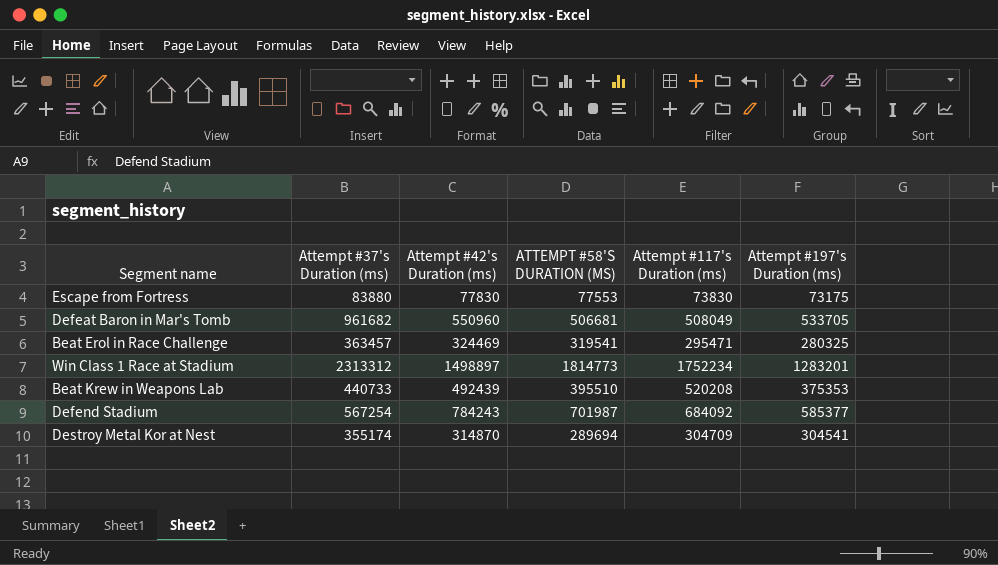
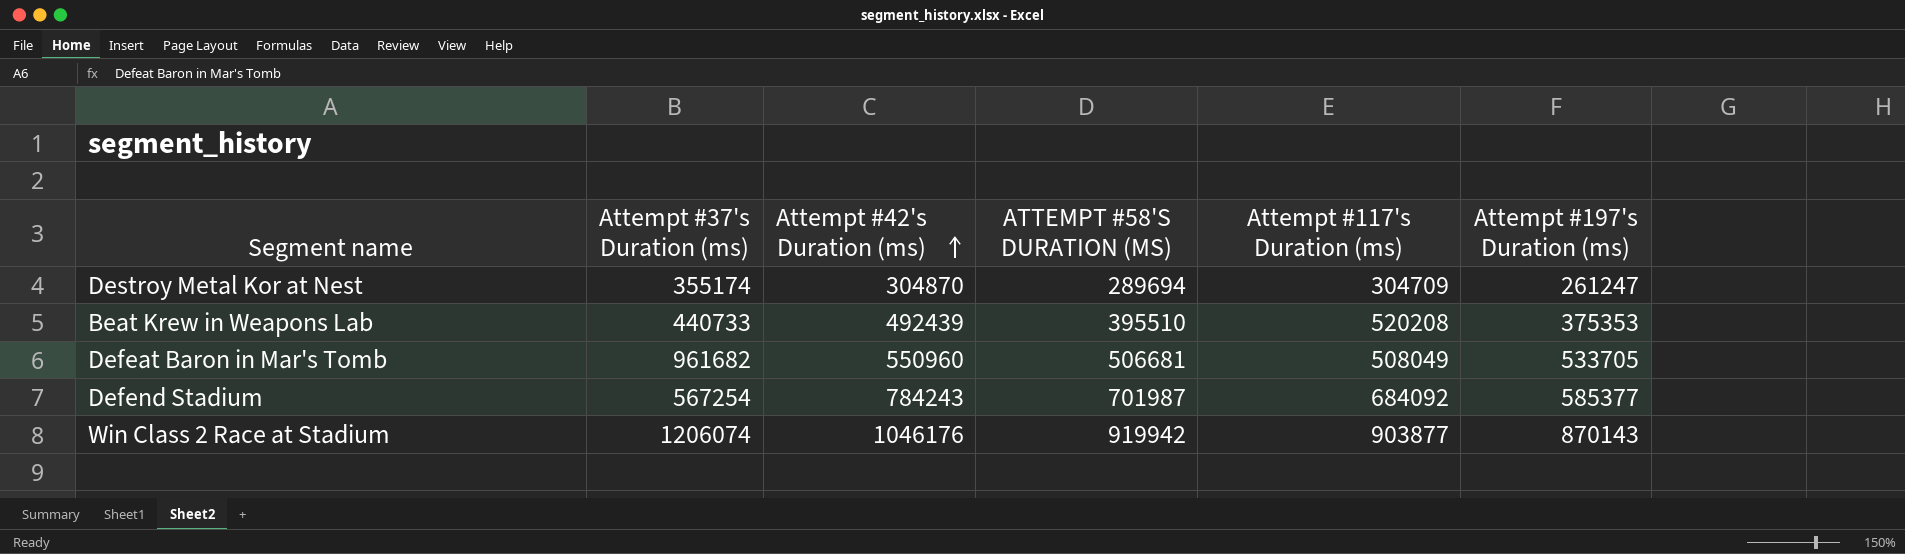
row order: none -> Attempt #42's Duration (ms) ascending
row Escape from Fortress: 83880 | 77830 | 77553 | 73830 | 73175 -> none
row Beat Erol in Race Challenge: 363457 | 324469 | 319541 | 295471 | 280325 -> none
row Win Class 1 Race at Stadium: 2313312 | 1498897 | 1814773 | 1752234 | 1283201 -> none
Destroy Metal Kor at Nest | Attempt #42's Duration (ms): 314870 -> 304870
Destroy Metal Kor at Nest | Attempt #197's Duration (ms): 304541 -> 261247
row Win Class 2 Race at Stadium: none -> 1206074 | 1046176 | 919942 | 903877 | 870143

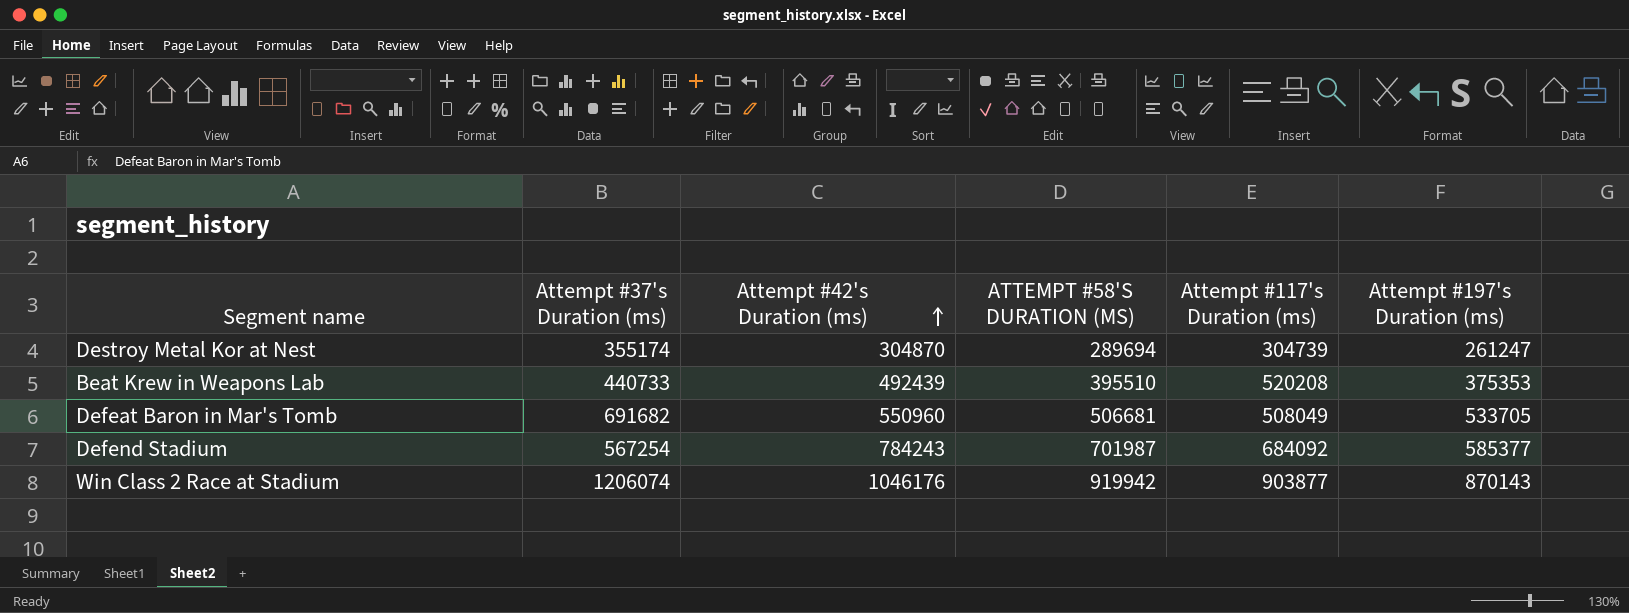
Destroy Metal Kor at Nest | Attempt #117's Duration (ms): 304709 -> 304739
Defeat Baron in Mar's Tomb | Attempt #37's Duration (ms): 961682 -> 691682

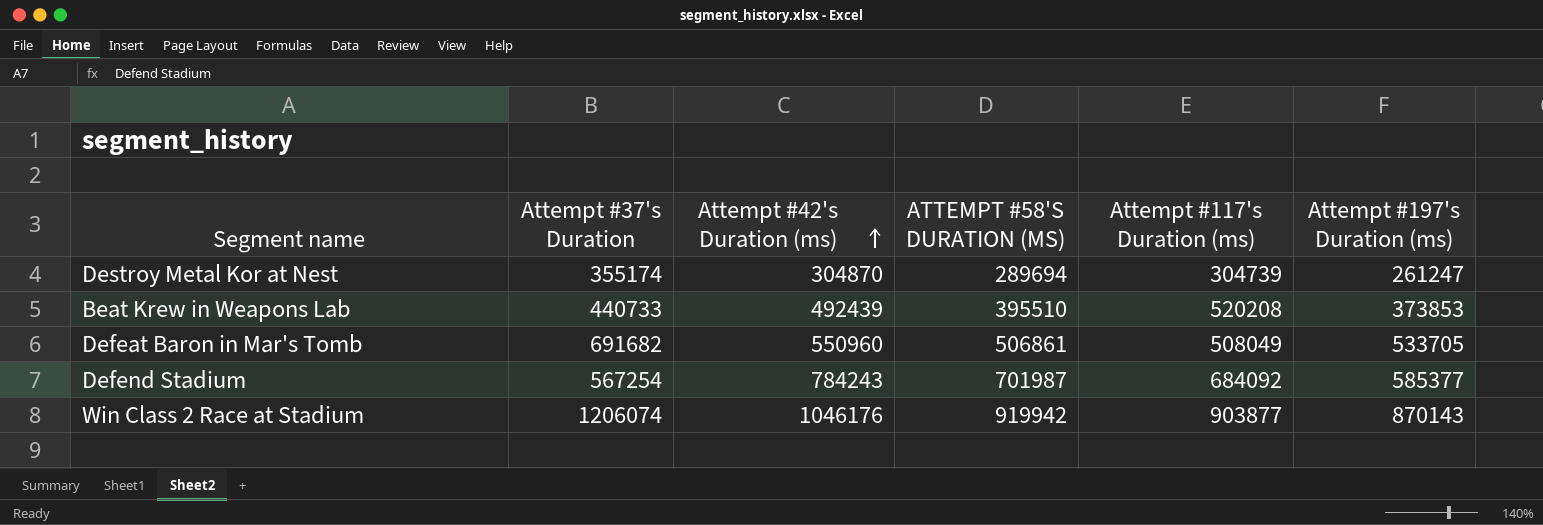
column name: Attempt #37's Duration (ms) -> Attempt #37's Duration
Beat Krew in Weapons Lab | Attempt #197's Duration (ms): 375353 -> 373853
Defeat Baron in Mar's Tomb | ATTEMPT #58'S DURATION (MS): 506681 -> 506861

